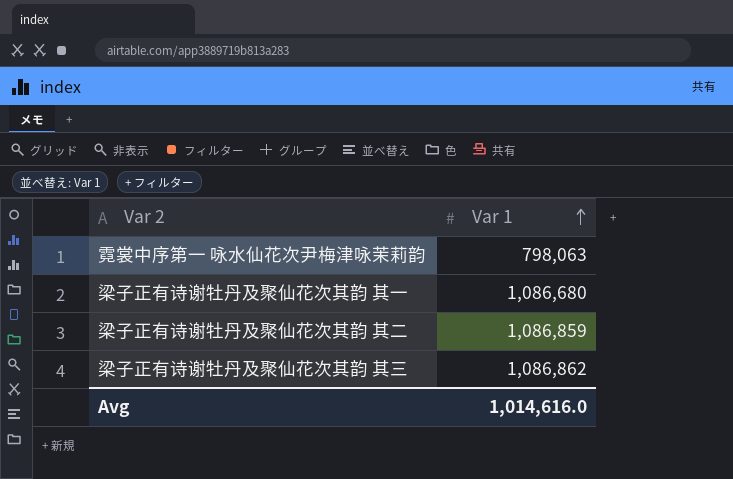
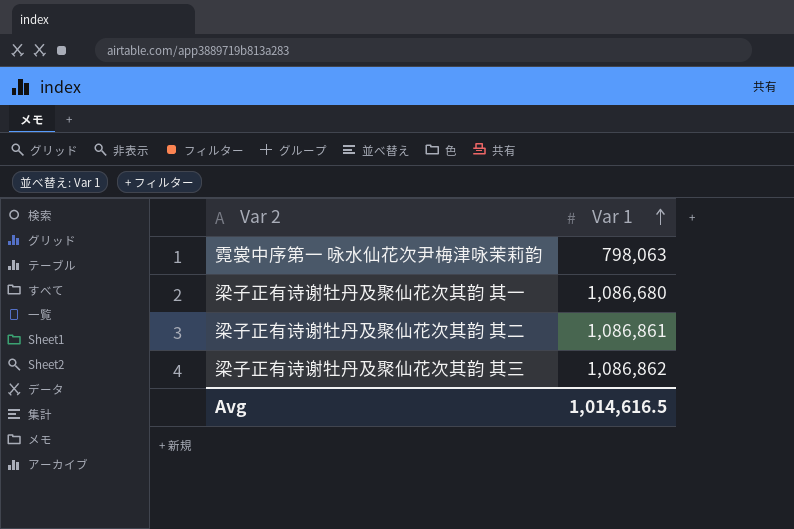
梁子正有诗谢牡丹及聚仙花次其韵 其二 | Var 1: 1,086,859 -> 1,086,861
Avg | Var 1: 1,014,616.0 -> 1,014,616.5

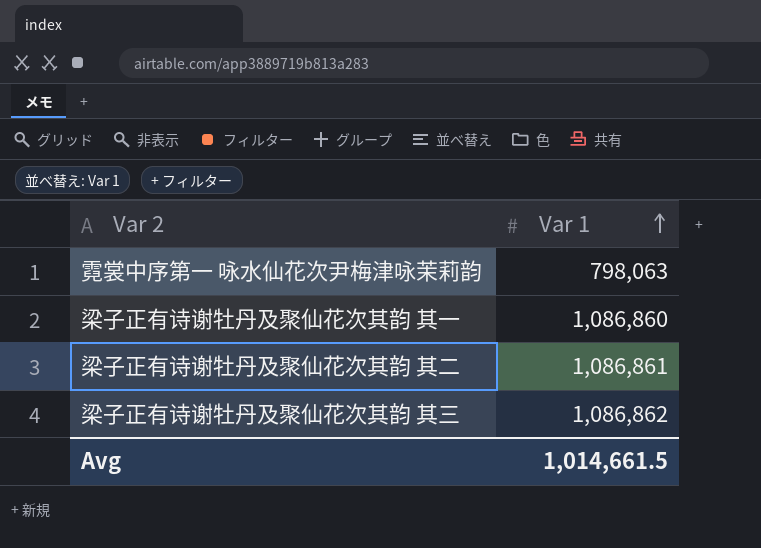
梁子正有诗谢牡丹及聚仙花次其韵 其一 | Var 1: 1,086,680 -> 1,086,860
Avg | Var 1: 1,014,616.5 -> 1,014,661.5

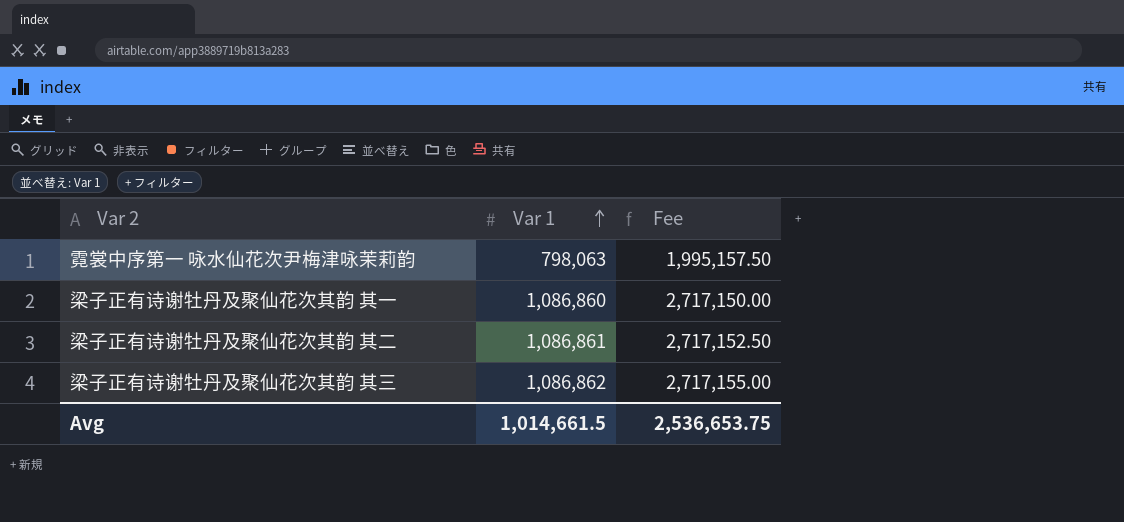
column Fee | formula: none -> [Var 1] * 2.5

